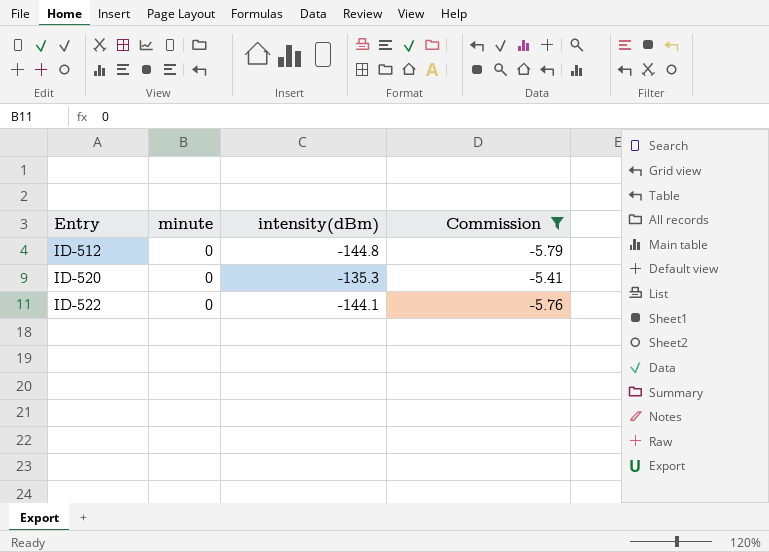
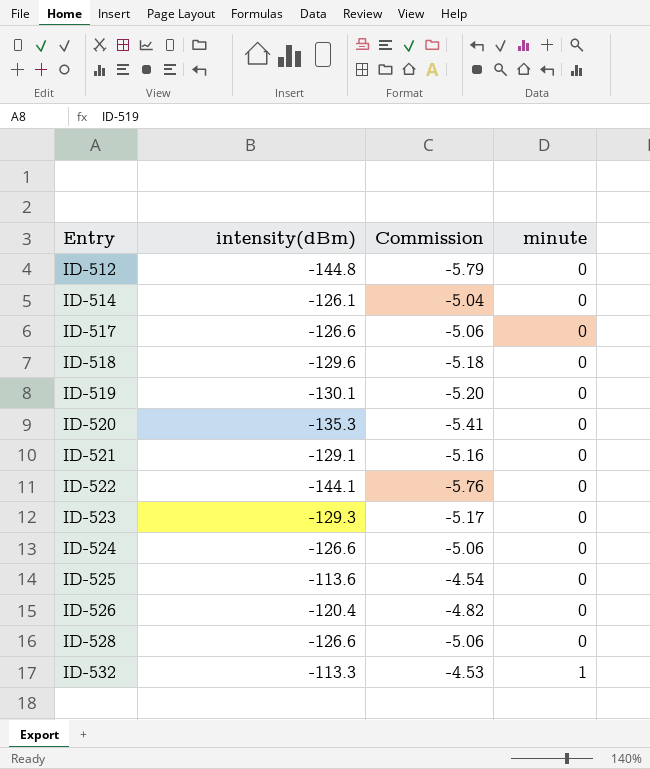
filter: Commission <= -5.41 -> none
column minute | position: 2 -> 4

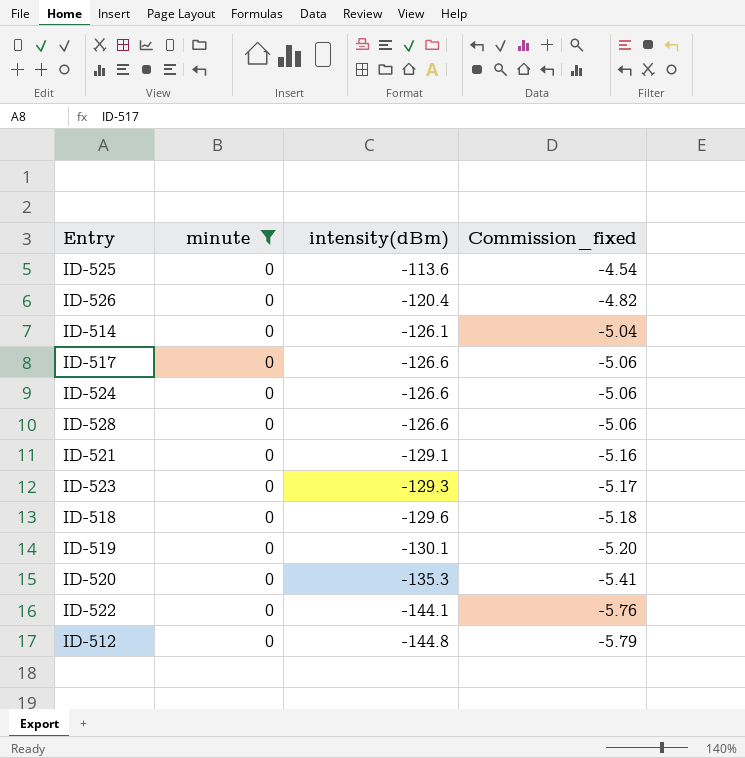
filter: none -> minute = 0
row order: Entry ascending -> intensity(dBm) descending
column minute | position: 4 -> 2
column name: Commission -> Commission_fixed

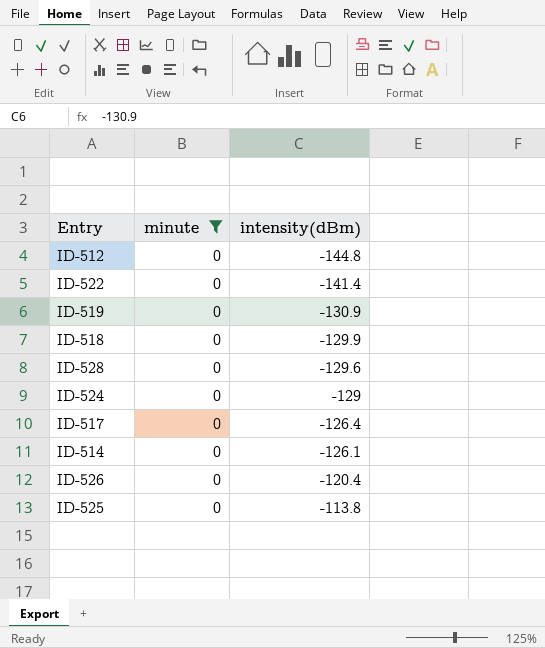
row order: intensity(dBm) descending -> intensity(dBm) ascending
column Commission_fixed | formula: [intensity(dBm)] * 0.04 -> none
row ID-521: 0 | -129.1 | -5.16 -> none
row ID-523: 0 | -129.3 | -5.17 -> none
row ID-520: 0 | -135.3 | -5.41 -> none
ID-522 | intensity(dBm): -144.1 -> -141.4
ID-519 | intensity(dBm): -130.1 -> -130.9
ID-518 | intensity(dBm): -129.6 -> -129.9
ID-528 | intensity(dBm): -126.6 -> -129.6
ID-524 | intensity(dBm): -126.6 -> -129
ID-517 | intensity(dBm): -126.6 -> -126.4
ID-525 | intensity(dBm): -113.6 -> -113.8

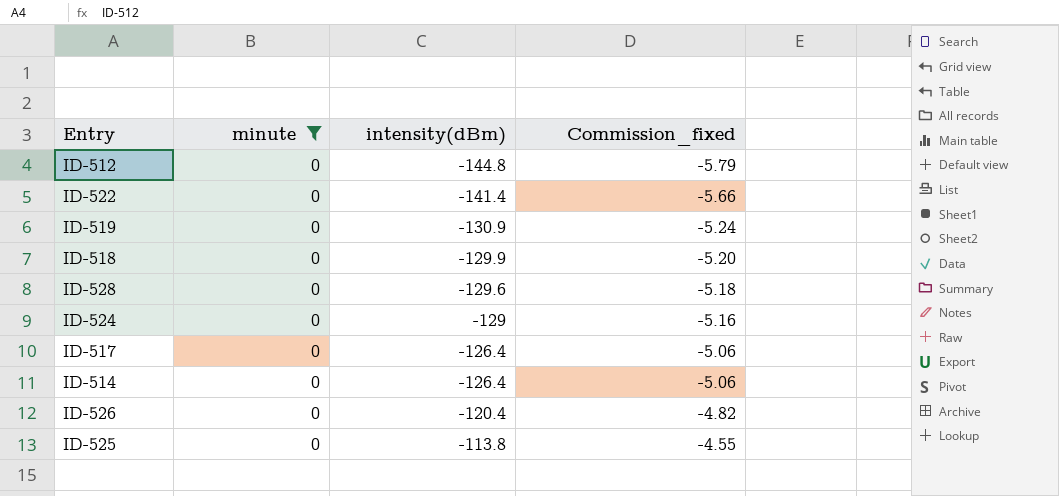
column Commission_fixed | formula: none -> [intensity(dBm)] * 0.04
ID-514 | intensity(dBm): -126.1 -> -126.4

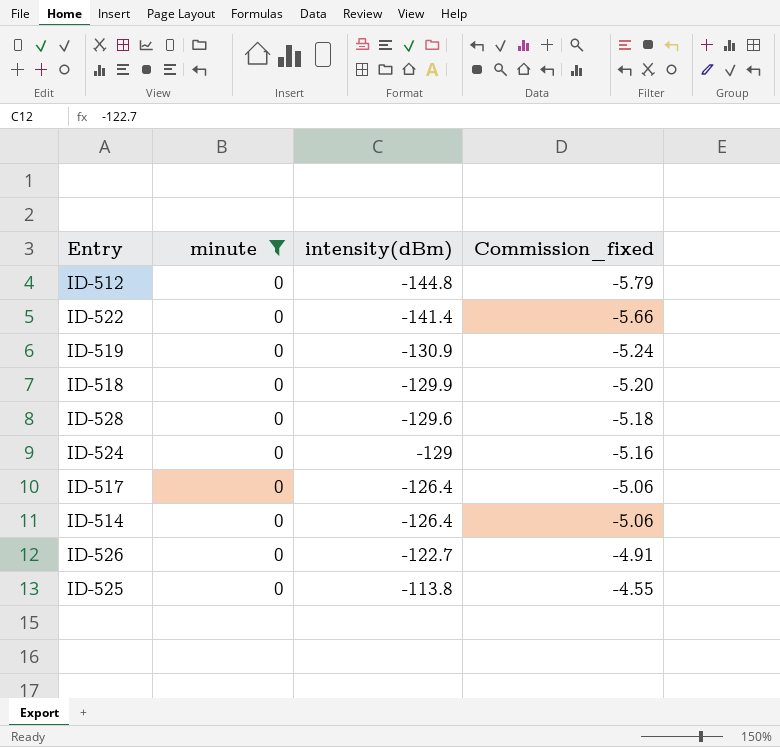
ID-526 | intensity(dBm): -120.4 -> -122.7
ID-526 | Commission_fixed: -4.82 -> -4.91

